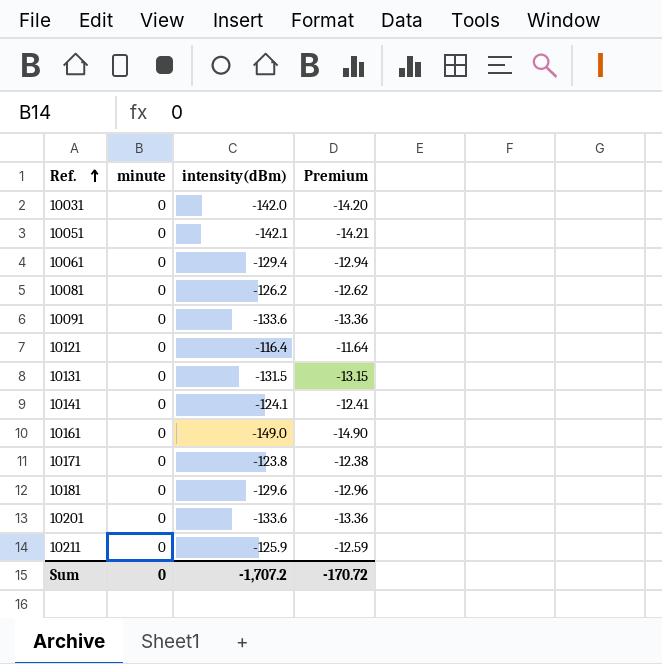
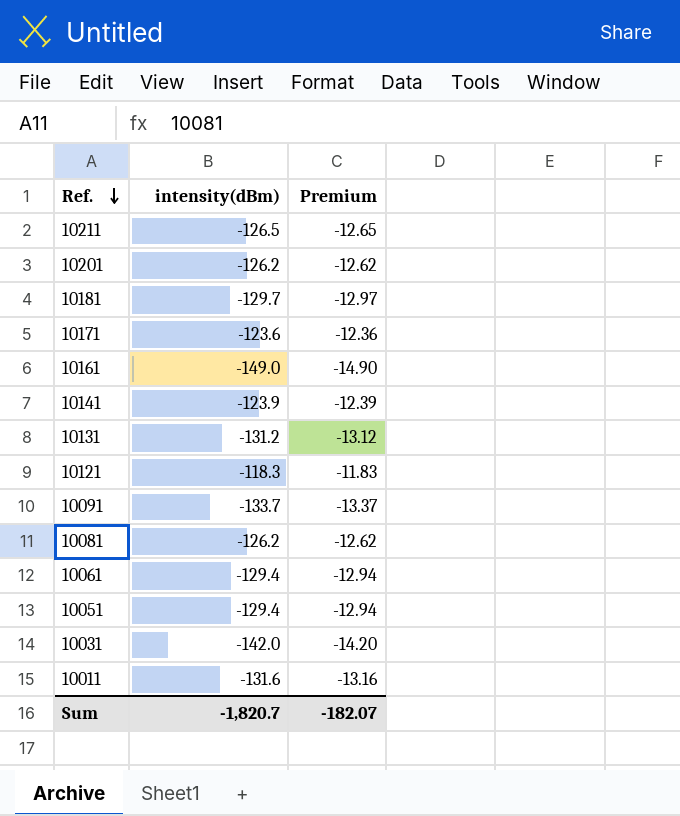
row order: Ref. ascending -> Ref. descending
column minute | position: 2 -> none
10211 | intensity(dBm): -125.9 -> -126.5
10211 | Premium: -12.59 -> -12.65
10201 | intensity(dBm): -133.6 -> -126.2
10201 | Premium: -13.36 -> -12.62
10181 | intensity(dBm): -129.6 -> -129.7
10181 | Premium: -12.96 -> -12.97
10171 | intensity(dBm): -123.8 -> -123.6
10171 | Premium: -12.38 -> -12.36
10141 | intensity(dBm): -124.1 -> -123.9
10141 | Premium: -12.41 -> -12.39
10131 | intensity(dBm): -131.5 -> -131.2
10131 | Premium: -13.15 -> -13.12
10121 | intensity(dBm): -116.4 -> -118.3
10121 | Premium: -11.64 -> -11.83
10091 | intensity(dBm): -133.6 -> -133.7
10091 | Premium: -13.36 -> -13.37
10051 | intensity(dBm): -142.1 -> -129.4
10051 | Premium: -14.21 -> -12.94
row 10011: none -> -131.6 | -13.16
Sum | intensity(dBm): -1,707.2 -> -1,820.7
Sum | Premium: -170.72 -> -182.07

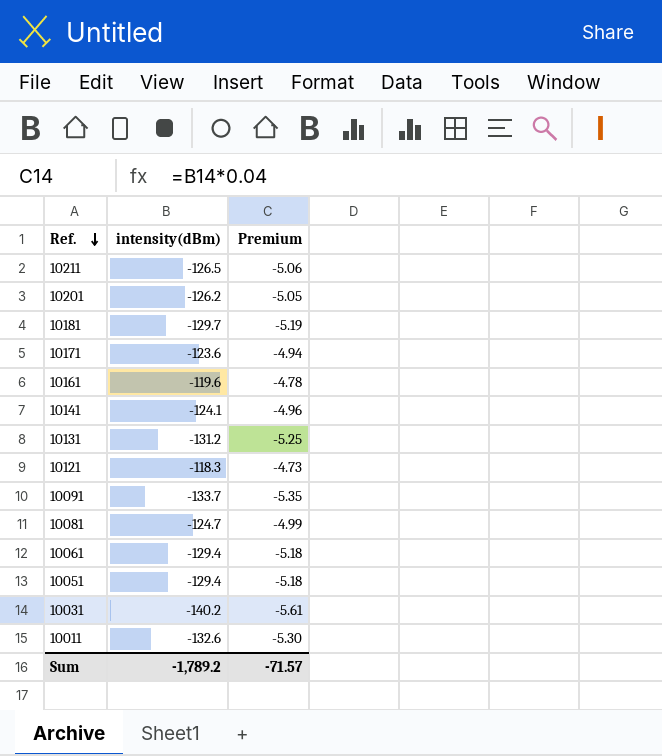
column Premium | formula: [intensity(dBm)] * 0.1 -> [intensity(dBm)] * 0.04
10161 | intensity(dBm): -149.0 -> -119.6
10141 | intensity(dBm): -123.9 -> -124.1
10081 | intensity(dBm): -126.2 -> -124.7
10031 | intensity(dBm): -142.0 -> -140.2
10011 | intensity(dBm): -131.6 -> -132.6
Sum | intensity(dBm): -1,820.7 -> -1,789.2
Sum | Premium: -182.07 -> -71.57

